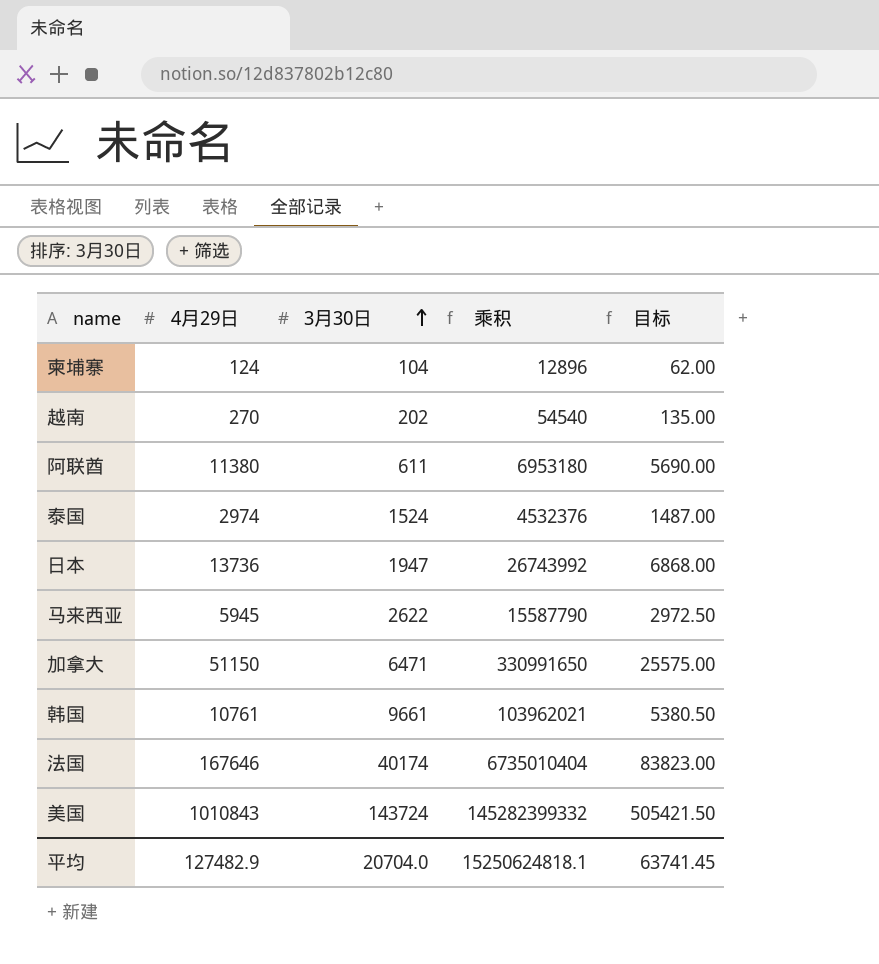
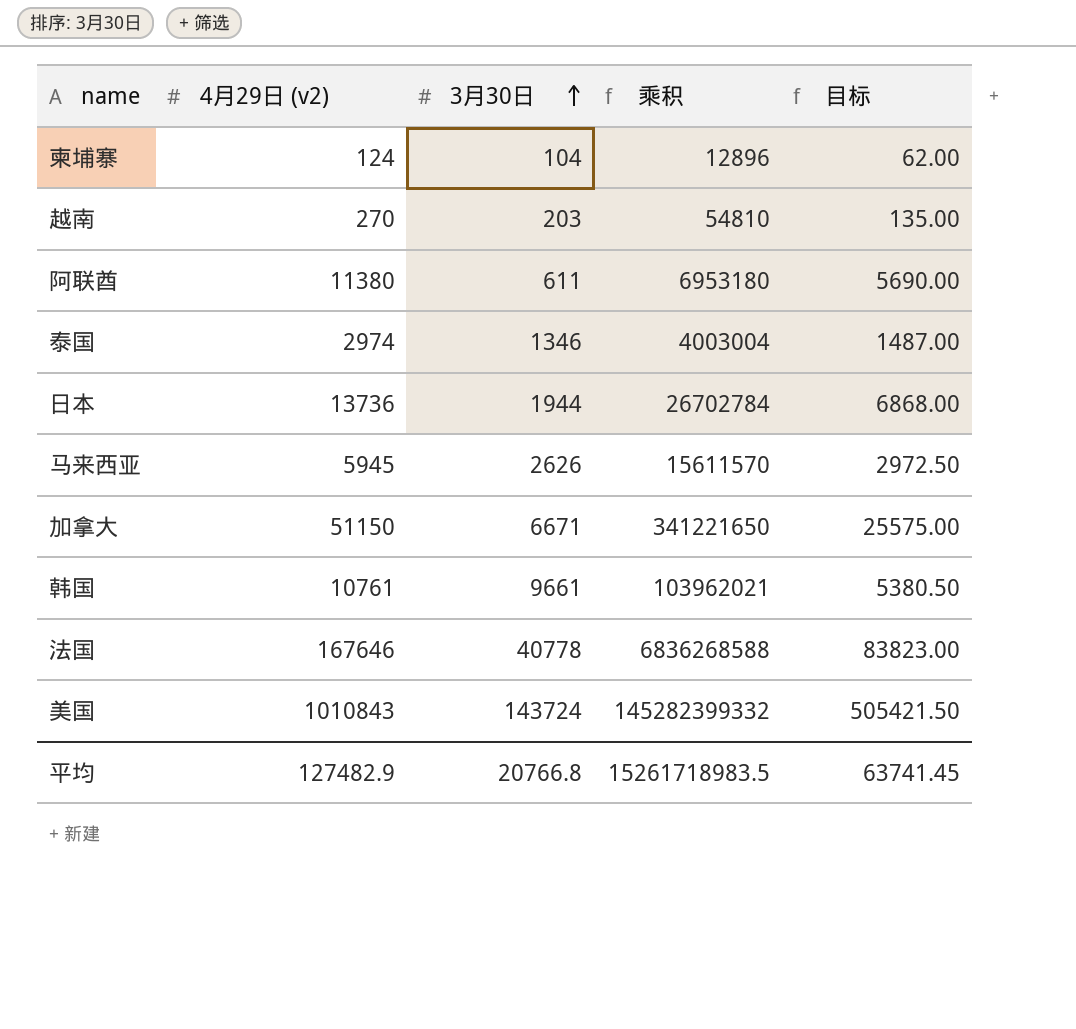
column name: 4月29日 -> 4月29日 (v2)
越南 | 3月30日: 202 -> 203
越南 | 乘积: 54540 -> 54810
泰国 | 3月30日: 1524 -> 1346
泰国 | 乘积: 4532376 -> 4003004
日本 | 3月30日: 1947 -> 1944
日本 | 乘积: 26743992 -> 26702784
马来西亚 | 3月30日: 2622 -> 2626
马来西亚 | 乘积: 15587790 -> 15611570
加拿大 | 3月30日: 6471 -> 6671
加拿大 | 乘积: 330991650 -> 341221650
法国 | 3月30日: 40174 -> 40778
法国 | 乘积: 6735010404 -> 6836268588
平均 | 3月30日: 20704.0 -> 20766.8
平均 | 乘积: 15250624818.1 -> 15261718983.5

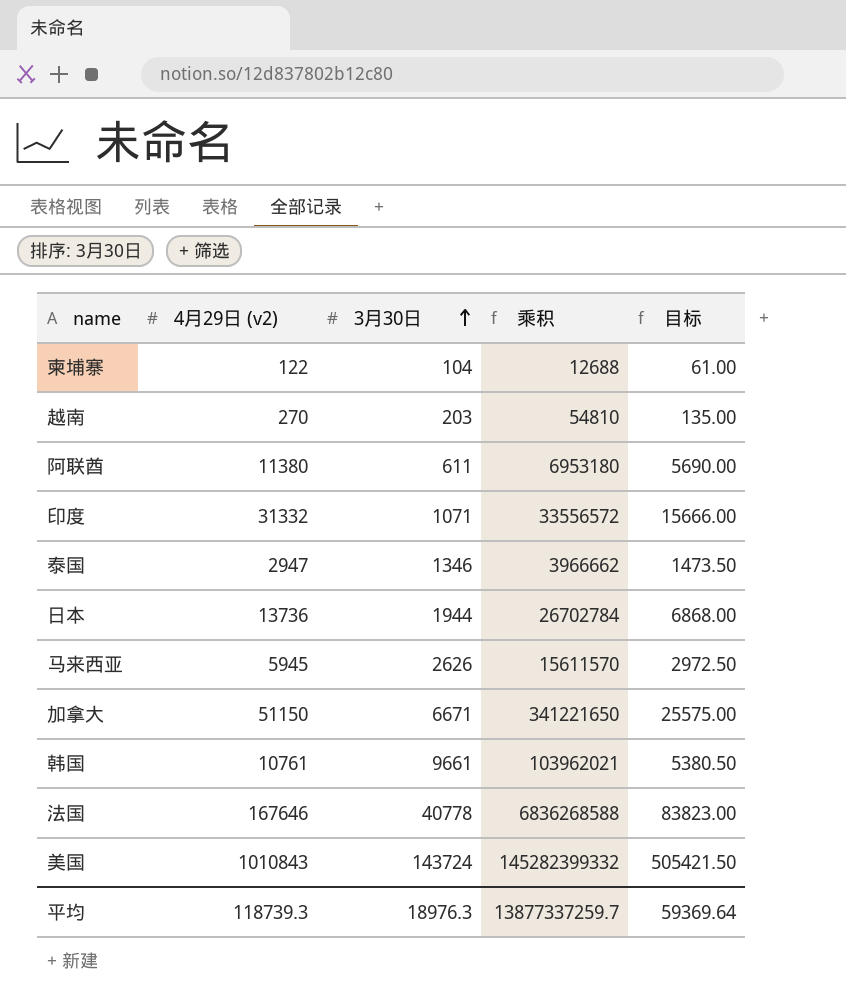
柬埔寨 | 4月29日 (v2): 124 -> 122
柬埔寨 | 乘积: 12896 -> 12688
柬埔寨 | 目标: 62.00 -> 61.00
row 印度: none -> 31332 | 1071 | 33556572 | 15666.00
泰国 | 4月29日 (v2): 2974 -> 2947
泰国 | 乘积: 4003004 -> 3966662
泰国 | 目标: 1487.00 -> 1473.50
平均 | 4月29日 (v2): 127482.9 -> 118739.3
平均 | 3月30日: 20766.8 -> 18976.3
平均 | 乘积: 15261718983.5 -> 13877337259.7
平均 | 目标: 63741.45 -> 59369.64

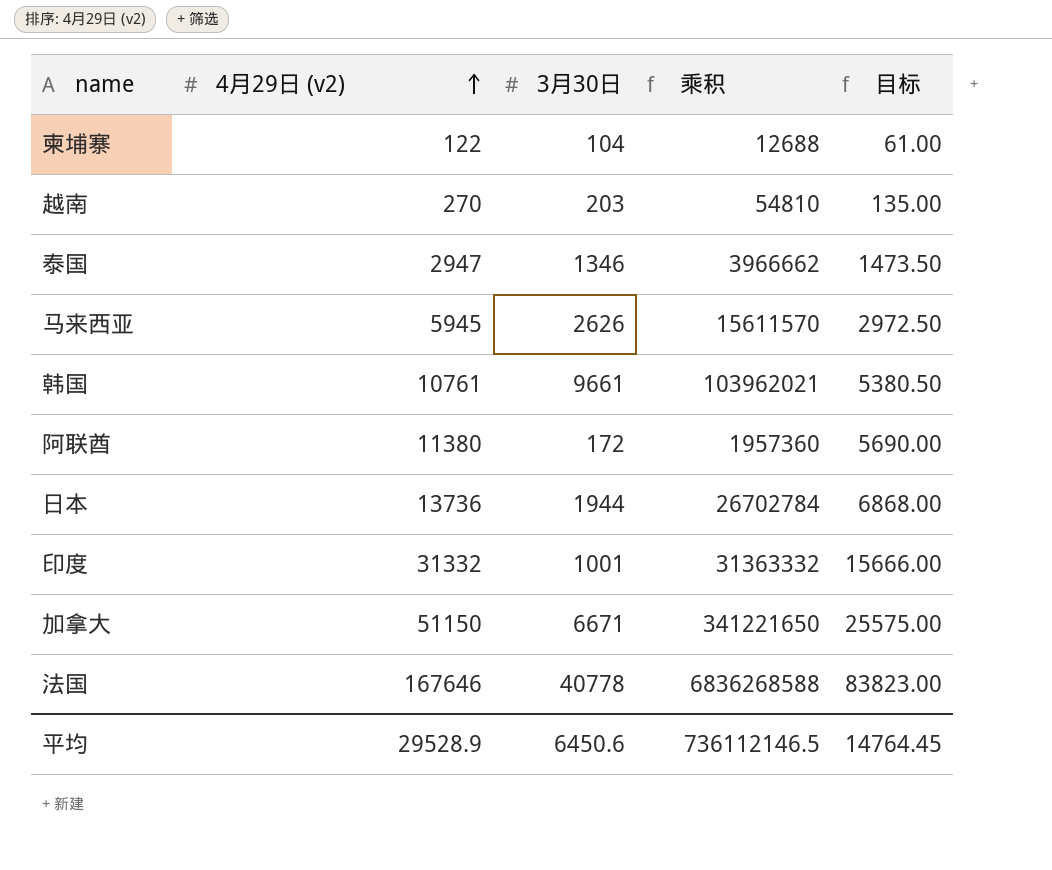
row order: 3月30日 ascending -> 4月29日 (v2) ascending
row 美国: 1010843 | 143724 | 145282399332 | 505421.50 -> none
阿联酋 | 3月30日: 611 -> 172
阿联酋 | 乘积: 6953180 -> 1957360
印度 | 3月30日: 1071 -> 1001
印度 | 乘积: 33556572 -> 31363332
平均 | 4月29日 (v2): 118739.3 -> 29528.9
平均 | 3月30日: 18976.3 -> 6450.6
平均 | 乘积: 13877337259.7 -> 736112146.5
平均 | 目标: 59369.64 -> 14764.45

